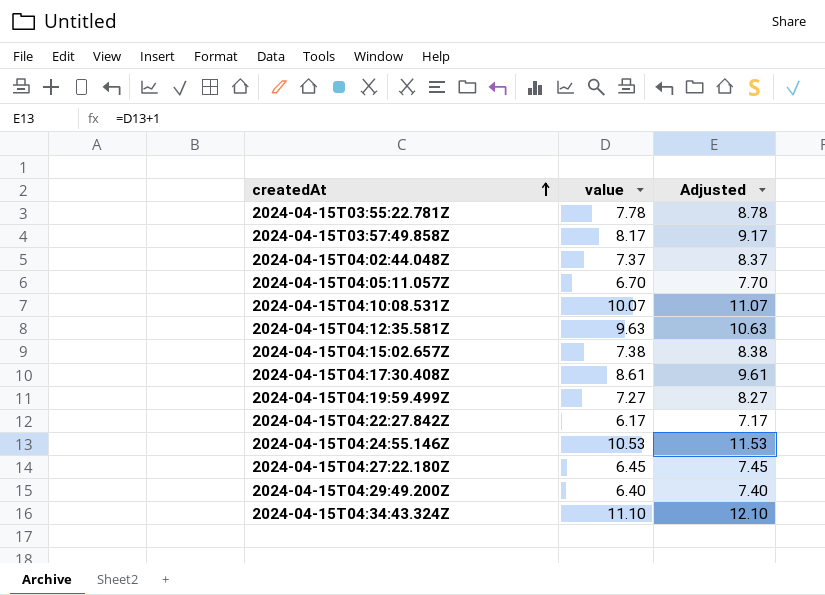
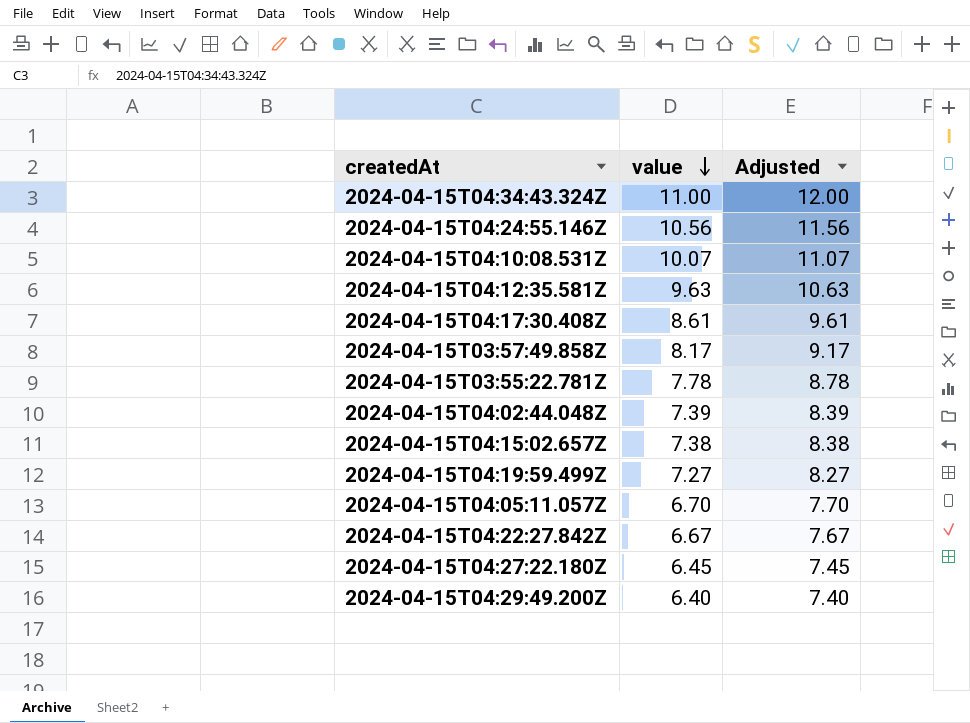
row order: createdAt ascending -> value descending
2024-04-15T04:34:43.324Z | value: 11.10 -> 11.00
2024-04-15T04:34:43.324Z | Adjusted: 12.10 -> 12.00
2024-04-15T04:24:55.146Z | value: 10.53 -> 10.56
2024-04-15T04:24:55.146Z | Adjusted: 11.53 -> 11.56
2024-04-15T04:02:44.048Z | value: 7.37 -> 7.39
2024-04-15T04:02:44.048Z | Adjusted: 8.37 -> 8.39
2024-04-15T04:22:27.842Z | value: 6.17 -> 6.67
2024-04-15T04:22:27.842Z | Adjusted: 7.17 -> 7.67

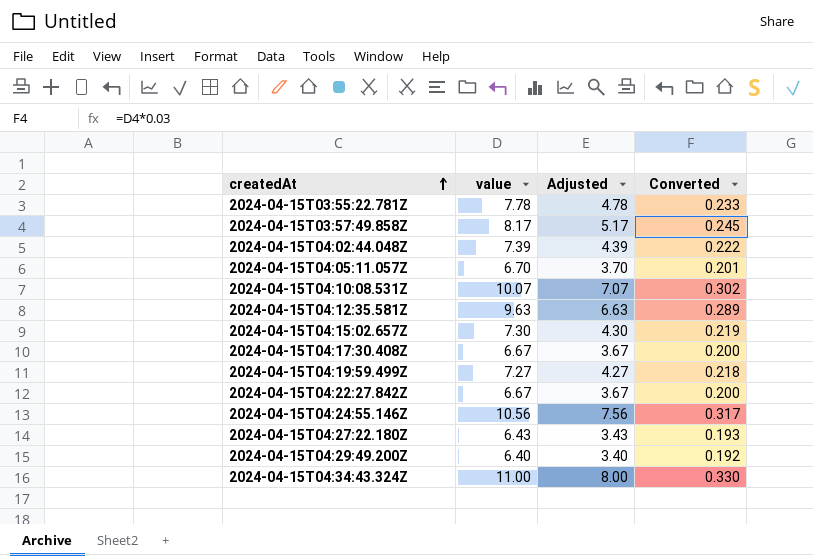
row order: value descending -> createdAt ascending
column Adjusted | formula: [value] + 1 -> [value] - 3
column Converted | formula: none -> [value] * 0.03
2024-04-15T04:15:02.657Z | value: 7.38 -> 7.30
2024-04-15T04:17:30.408Z | value: 8.61 -> 6.67
2024-04-15T04:27:22.180Z | value: 6.45 -> 6.43

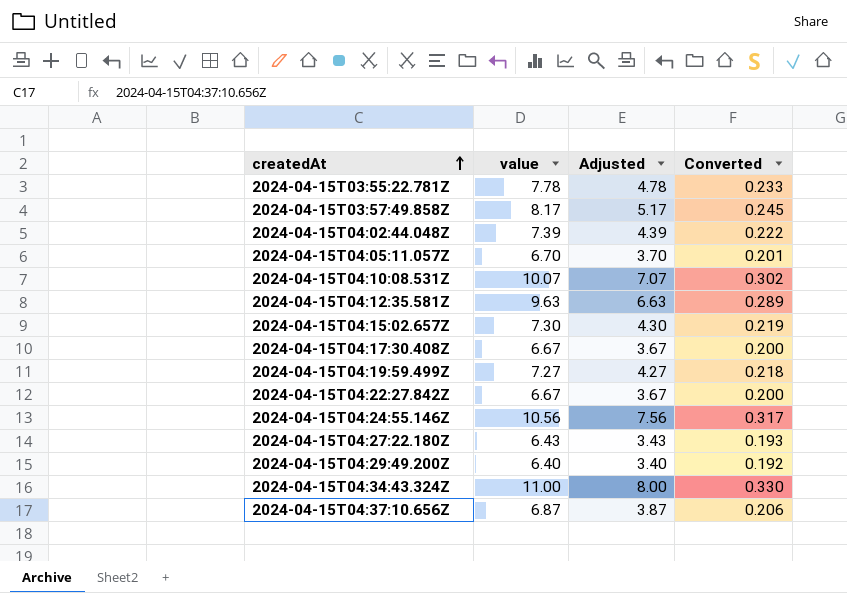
row 2024-04-15T04:37:10.656Z: none -> 6.87 | 3.87 | 0.206

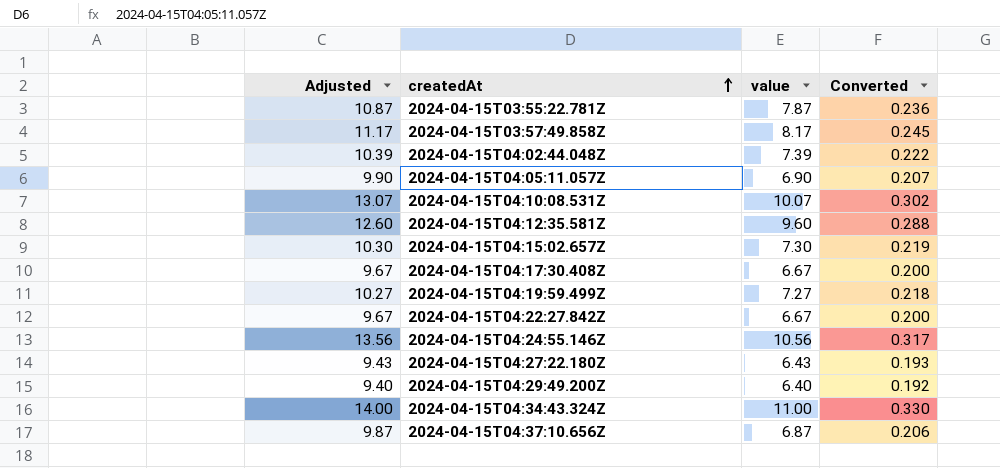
column Adjusted | formula: [value] - 3 -> [value] + 3
column Adjusted | position: 3 -> 1
2024-04-15T03:55:22.781Z | value: 7.78 -> 7.87
2024-04-15T03:55:22.781Z | Converted: 0.233 -> 0.236
2024-04-15T04:05:11.057Z | value: 6.70 -> 6.90
2024-04-15T04:05:11.057Z | Converted: 0.201 -> 0.207
2024-04-15T04:12:35.581Z | value: 9.63 -> 9.60
2024-04-15T04:12:35.581Z | Converted: 0.289 -> 0.288

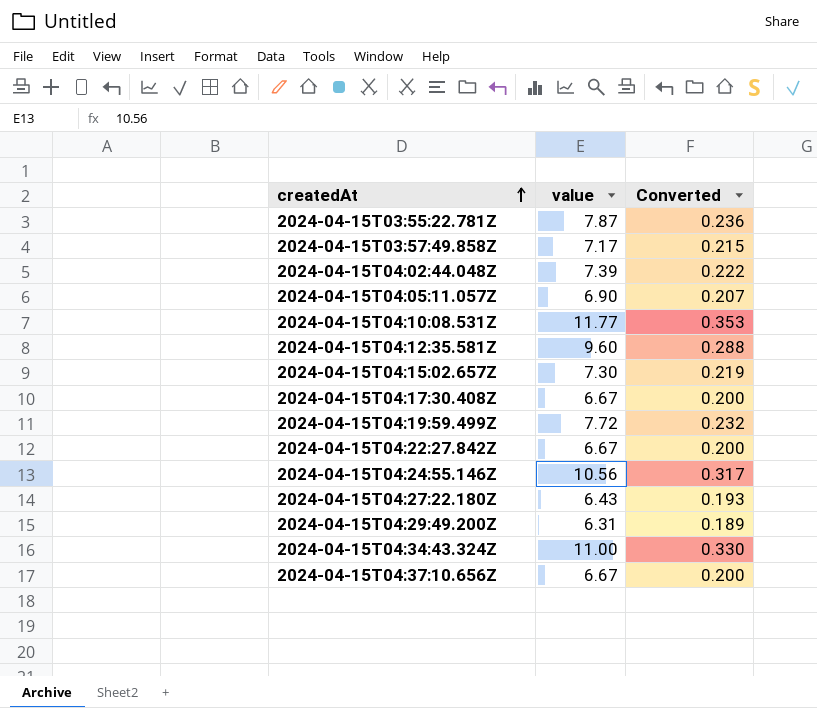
column Adjusted | formula: [value] + 3 -> none
2024-04-15T03:57:49.858Z | value: 8.17 -> 7.17
2024-04-15T03:57:49.858Z | Converted: 0.245 -> 0.215
2024-04-15T04:10:08.531Z | value: 10.07 -> 11.77
2024-04-15T04:10:08.531Z | Converted: 0.302 -> 0.353
2024-04-15T04:19:59.499Z | value: 7.27 -> 7.72
2024-04-15T04:19:59.499Z | Converted: 0.218 -> 0.232
2024-04-15T04:29:49.200Z | value: 6.40 -> 6.31
2024-04-15T04:29:49.200Z | Converted: 0.192 -> 0.189
2024-04-15T04:37:10.656Z | value: 6.87 -> 6.67
2024-04-15T04:37:10.656Z | Converted: 0.206 -> 0.200

